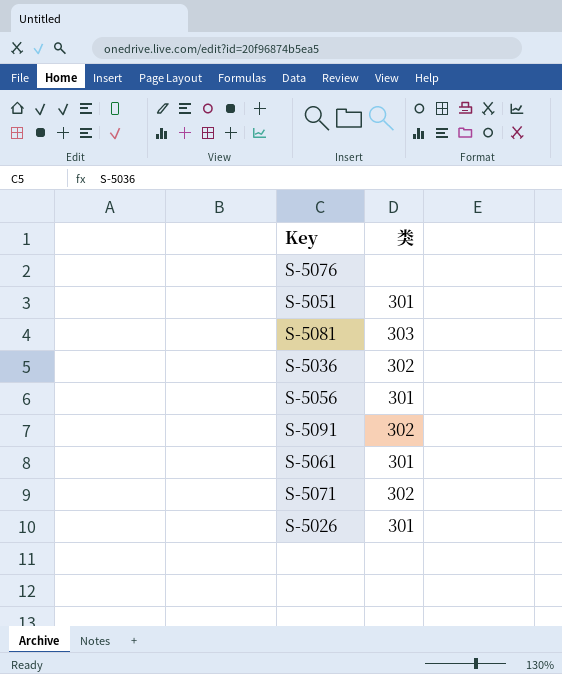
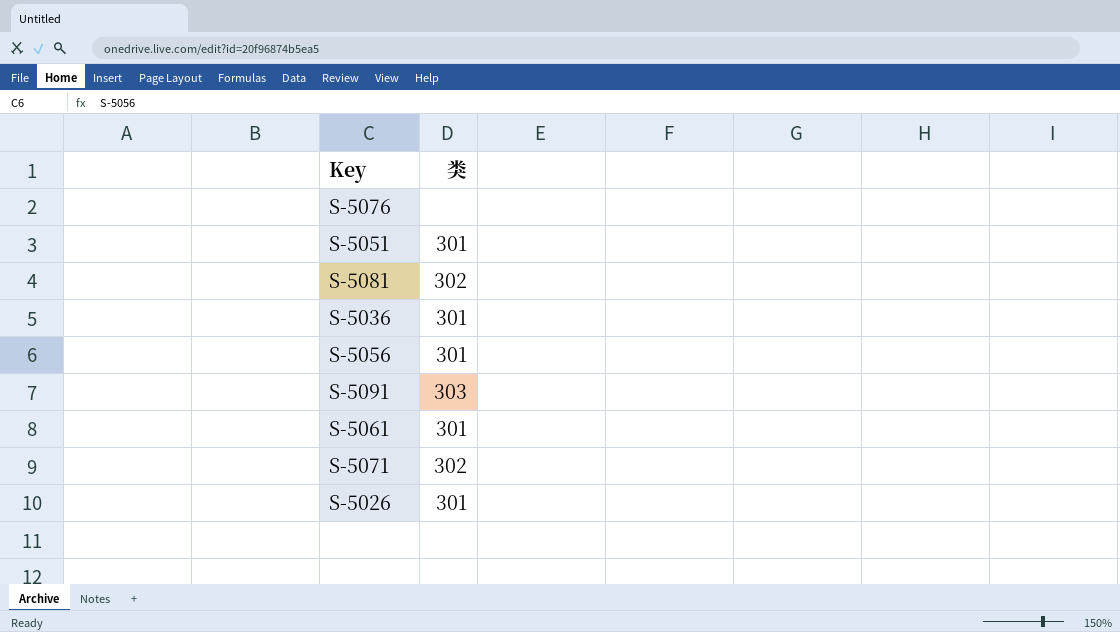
S-5081 | 类: 303 -> 302
S-5036 | 类: 302 -> 301
S-5091 | 类: 302 -> 303

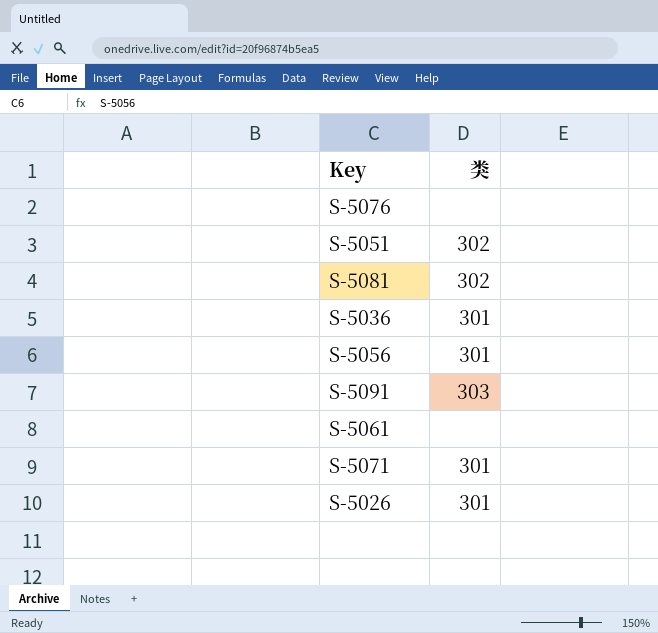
S-5051 | 类: 301 -> 302
S-5061 | 类: 301 -> none
S-5071 | 类: 302 -> 301

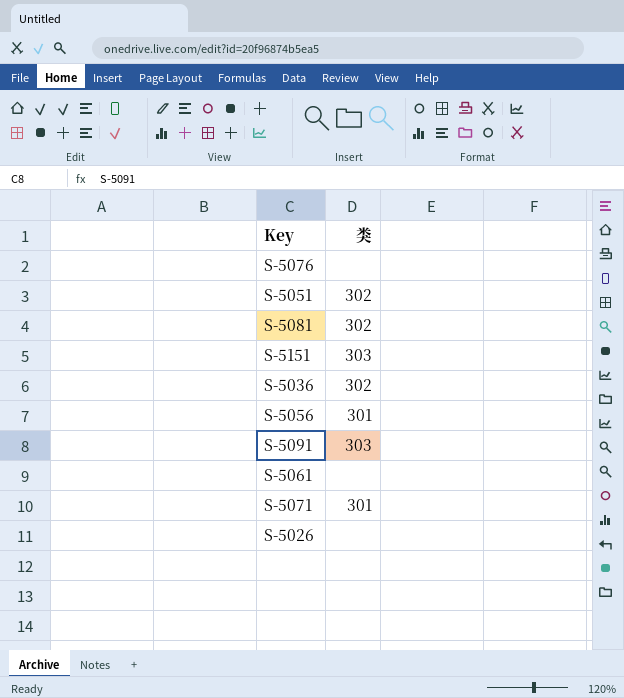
row S-5151: none -> 303
S-5036 | 类: 301 -> 302
S-5026 | 类: 301 -> none

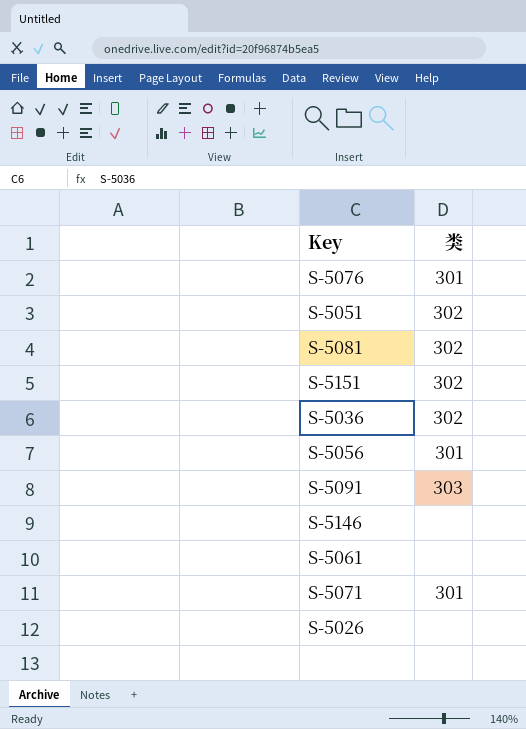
S-5076 | 类: none -> 301
S-5151 | 类: 303 -> 302
row S-5146: none -> none

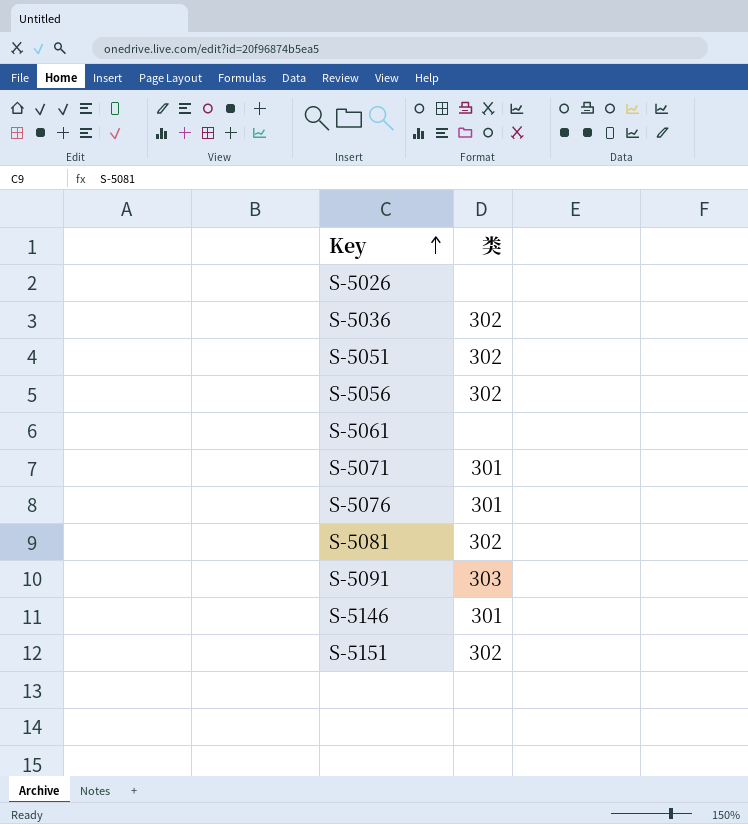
row order: none -> Key ascending
S-5056 | 类: 301 -> 302
S-5146 | 类: none -> 301

